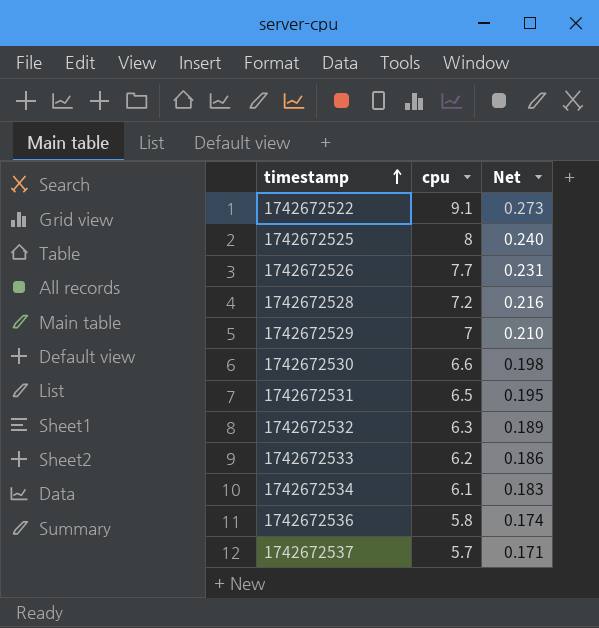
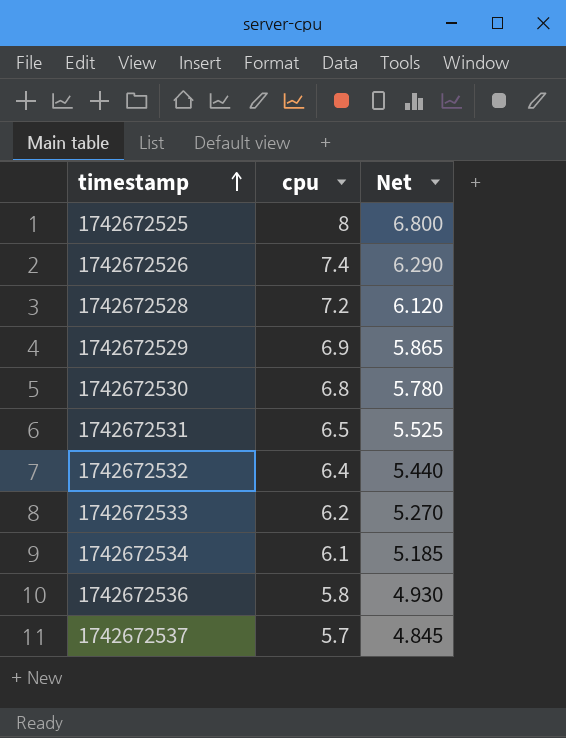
column Net | formula: [cpu] * 0.03 -> [cpu] * 0.85
row 1742672522: 9.1 | 0.273 -> none
1742672526 | cpu: 7.7 -> 7.4
1742672529 | cpu: 7 -> 6.9
1742672530 | cpu: 6.6 -> 6.8
1742672532 | cpu: 6.3 -> 6.4

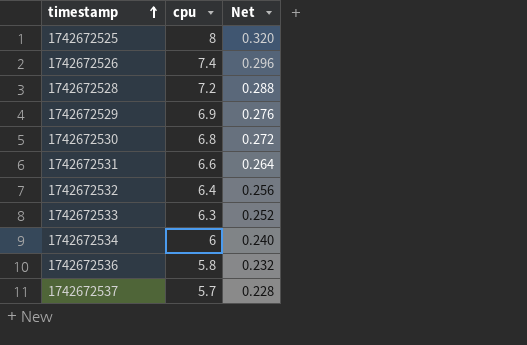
column Net | formula: [cpu] * 0.85 -> [cpu] * 0.04
1742672531 | cpu: 6.5 -> 6.6
1742672533 | cpu: 6.2 -> 6.3
1742672534 | cpu: 6.1 -> 6

